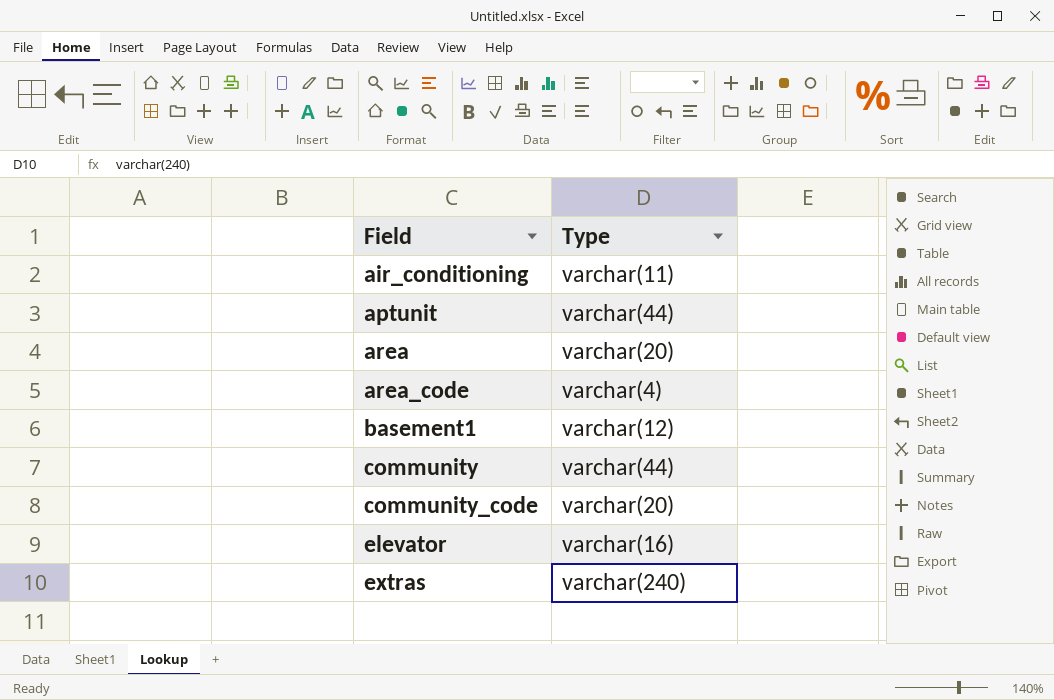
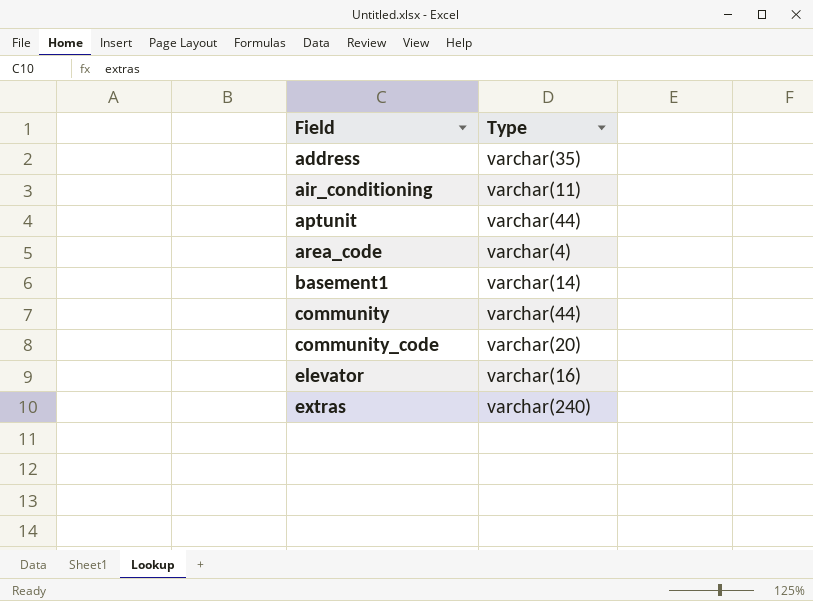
row area: varchar(20) -> none
row address: none -> varchar(35)
basement1 | Type: varchar(12) -> varchar(14)

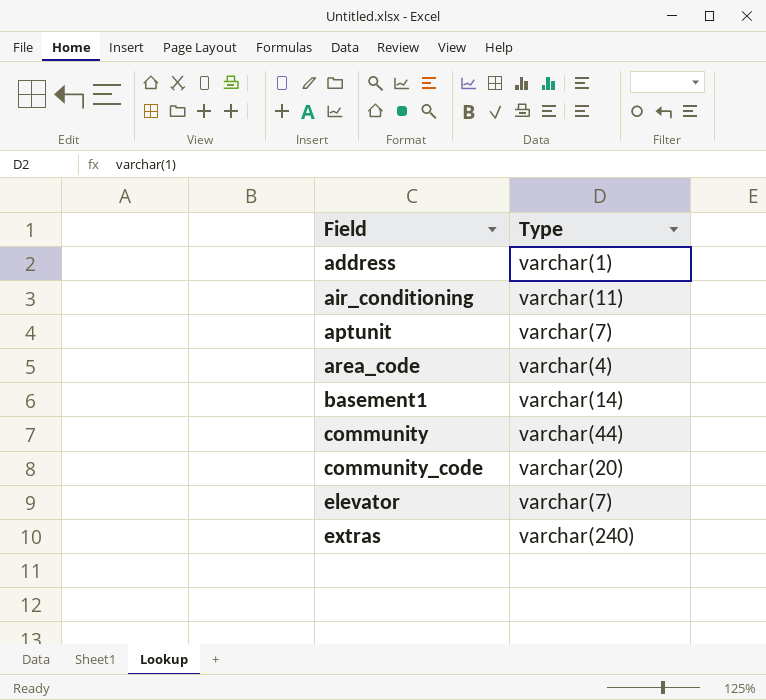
address | Type: varchar(35) -> varchar(1)
aptunit | Type: varchar(44) -> varchar(7)
elevator | Type: varchar(16) -> varchar(7)

